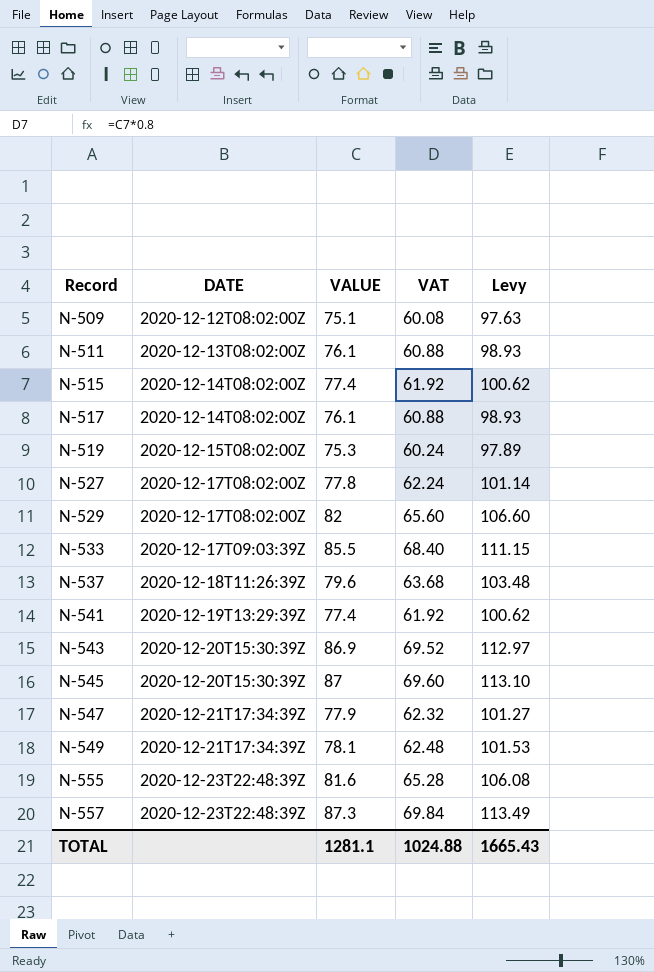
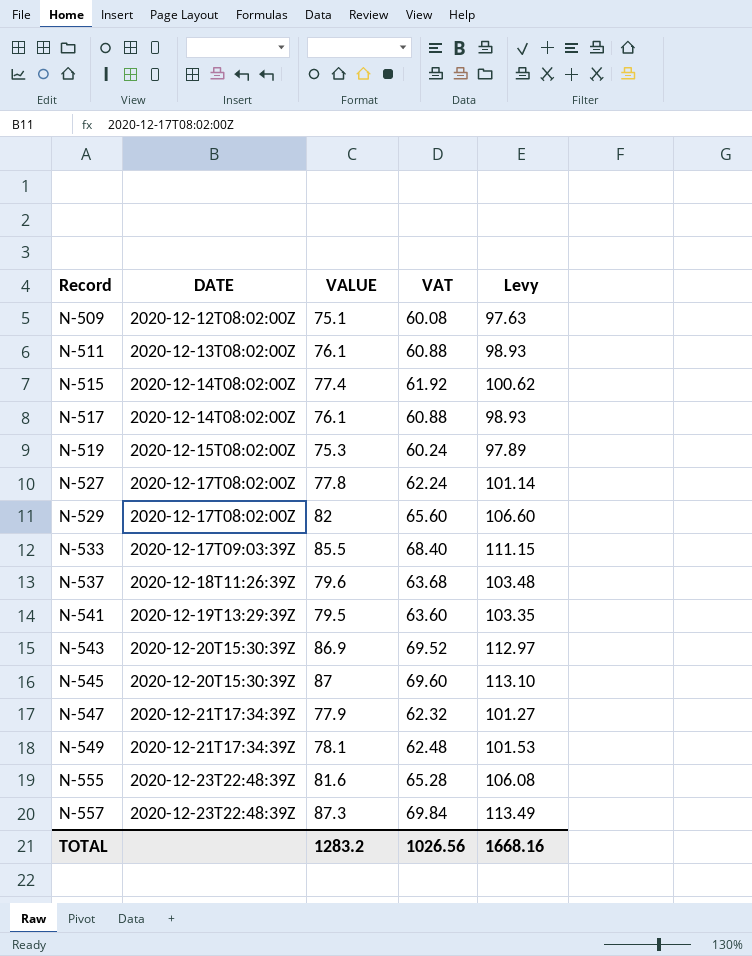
N-541 | VALUE: 77.4 -> 79.5
N-541 | VAT: 61.92 -> 63.60
N-541 | Levy: 100.62 -> 103.35
TOTAL | VALUE: 1281.1 -> 1283.2
TOTAL | VAT: 1024.88 -> 1026.56
TOTAL | Levy: 1665.43 -> 1668.16

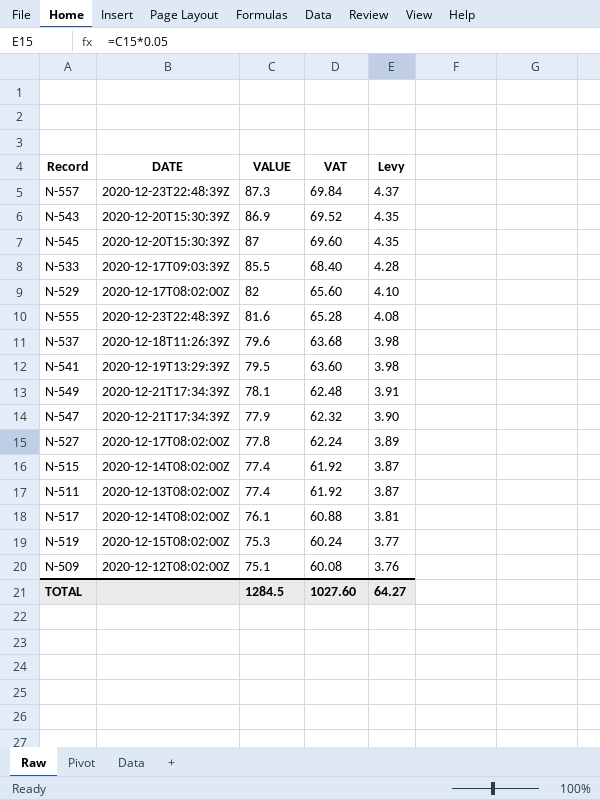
row order: Record ascending -> Levy descending
column Levy | formula: [VALUE] * 1.3 -> [VALUE] * 0.05
N-511 | VALUE: 76.1 -> 77.4
N-511 | VAT: 60.88 -> 61.92
TOTAL | VALUE: 1283.2 -> 1284.5
TOTAL | VAT: 1026.56 -> 1027.60
TOTAL | Levy: 1668.16 -> 64.27

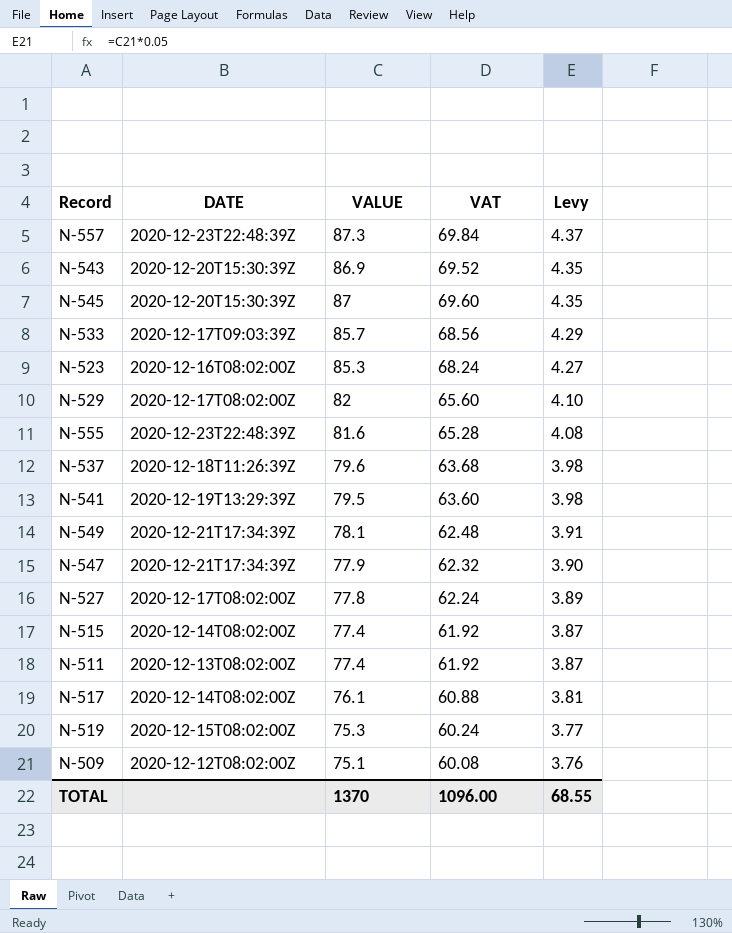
N-533 | VALUE: 85.5 -> 85.7
N-533 | VAT: 68.40 -> 68.56
N-533 | Levy: 4.28 -> 4.29
row N-523: none -> 2020-12-16T08:02:00Z | 85.3 | 68.24 | 4.27
TOTAL | VALUE: 1284.5 -> 1370
TOTAL | VAT: 1027.60 -> 1096.00
TOTAL | Levy: 64.27 -> 68.55

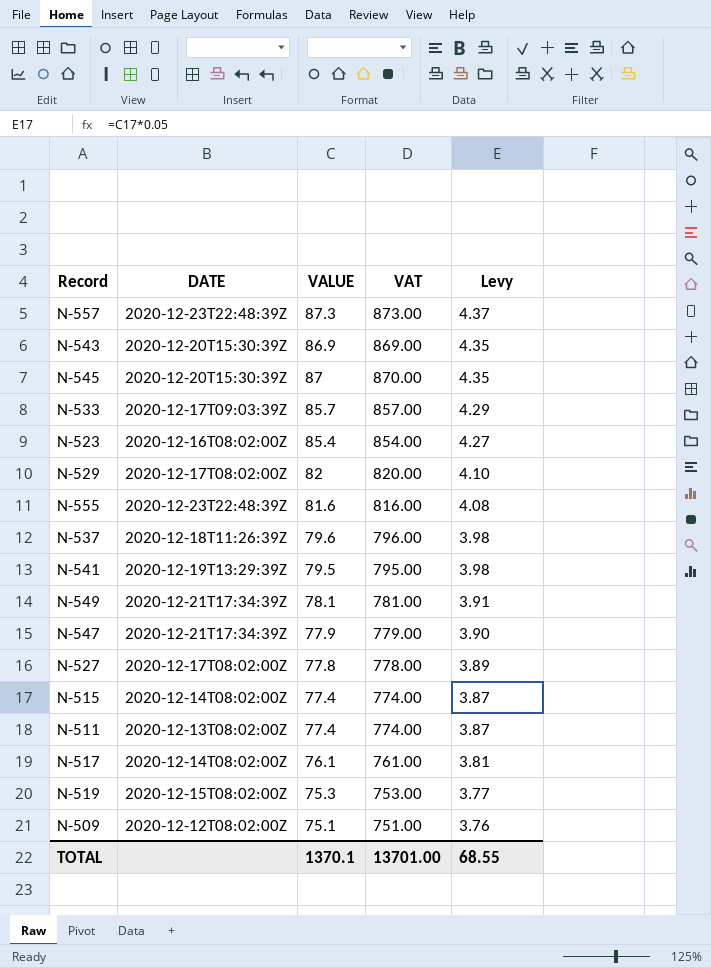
column VAT | formula: [VALUE] * 0.8 -> [VALUE] * 10
N-523 | VALUE: 85.3 -> 85.4
TOTAL | VALUE: 1370 -> 1370.1
TOTAL | VAT: 1096.00 -> 13701.00

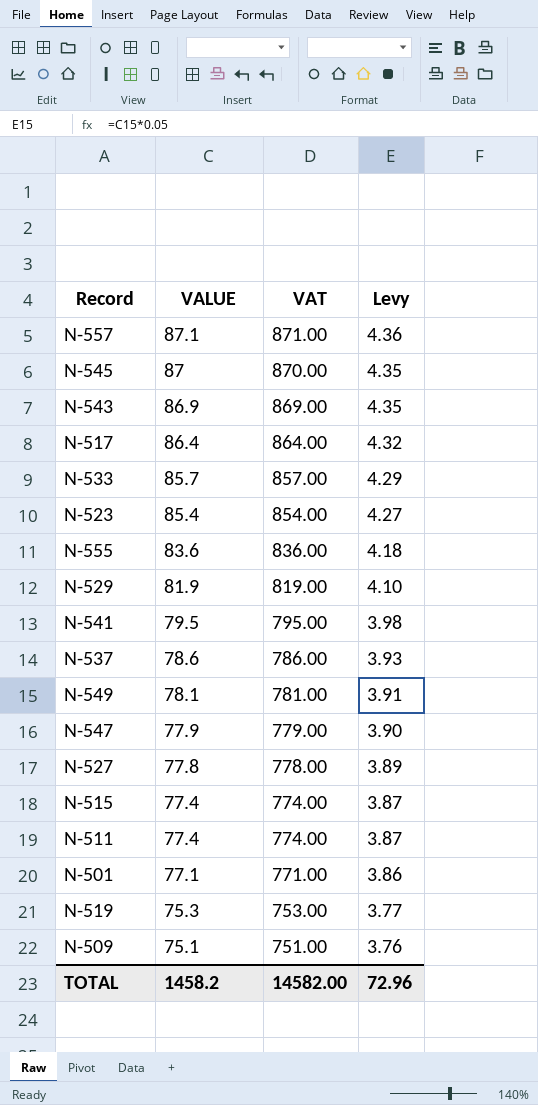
row order: Levy descending -> VALUE descending
column DATE | position: 2 -> none
N-557 | VALUE: 87.3 -> 87.1
N-557 | VAT: 873.00 -> 871.00
N-557 | Levy: 4.37 -> 4.36
N-517 | VALUE: 76.1 -> 86.4
N-517 | VAT: 761.00 -> 864.00
N-517 | Levy: 3.81 -> 4.32
N-555 | VALUE: 81.6 -> 83.6
N-555 | VAT: 816.00 -> 836.00
N-555 | Levy: 4.08 -> 4.18
N-529 | VALUE: 82 -> 81.9
N-529 | VAT: 820.00 -> 819.00
N-537 | VALUE: 79.6 -> 78.6
N-537 | VAT: 796.00 -> 786.00
N-537 | Levy: 3.98 -> 3.93
row N-501: none -> 77.1 | 771.00 | 3.86
TOTAL | VALUE: 1370.1 -> 1458.2
TOTAL | VAT: 13701.00 -> 14582.00
TOTAL | Levy: 68.55 -> 72.96

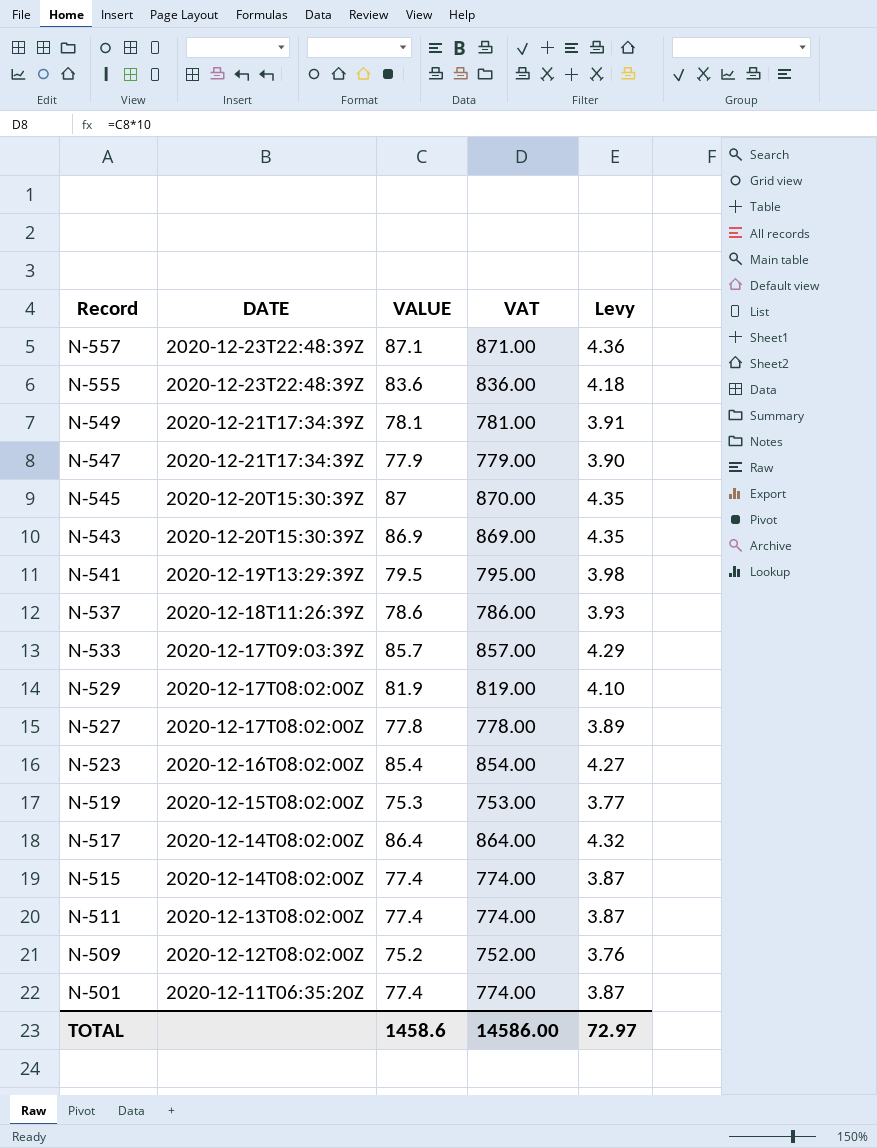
row order: VALUE descending -> Record descending
column DATE | position: none -> 2
N-509 | VALUE: 75.1 -> 75.2
N-509 | VAT: 751.00 -> 752.00
N-501 | VALUE: 77.1 -> 77.4
N-501 | VAT: 771.00 -> 774.00
N-501 | Levy: 3.86 -> 3.87
TOTAL | VALUE: 1458.2 -> 1458.6
TOTAL | VAT: 14582.00 -> 14586.00
TOTAL | Levy: 72.96 -> 72.97

